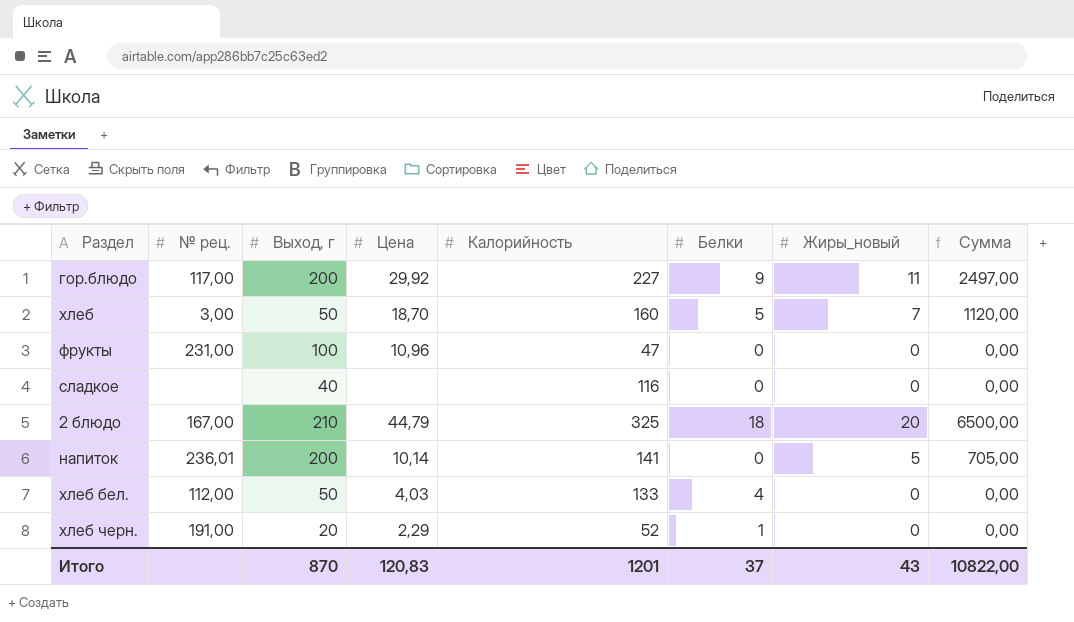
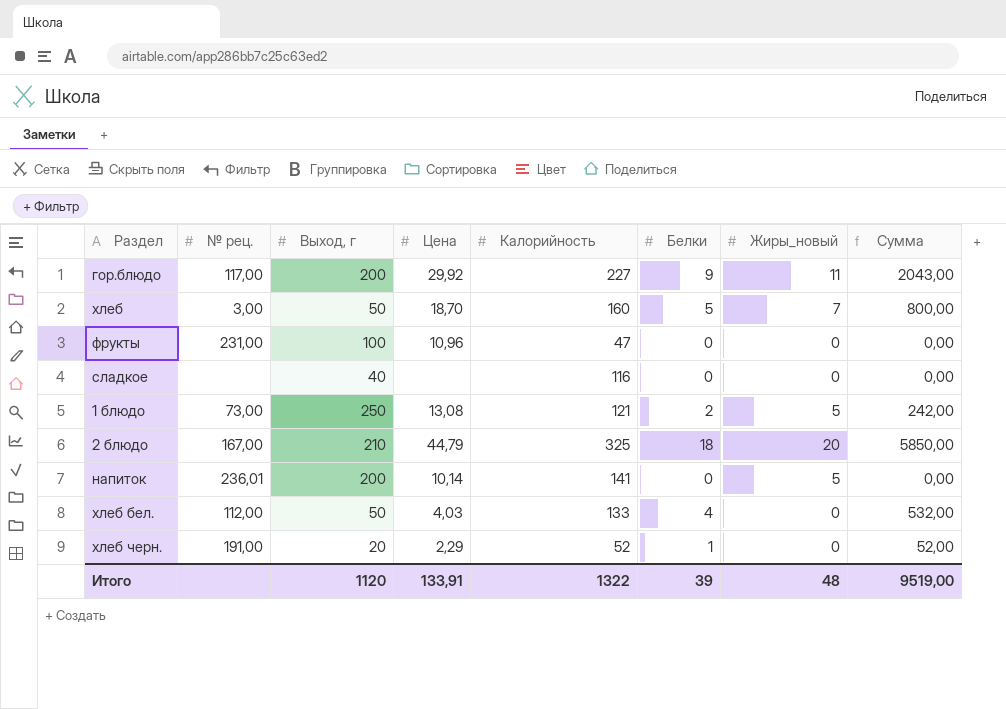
column Сумма | formula: [Калорийность] * [Жиры_новый] -> [Калорийность] * [Белки]
row 1 блюдо: none -> 73,00 | 250 | 13,08 | 121 | 2 | 5 | 242,00
Итого | Выход, г: 870 -> 1120
Итого | Цена: 120,83 -> 133,91
Итого | Калорийность: 1201 -> 1322
Итого | Белки: 37 -> 39
Итого | Жиры_новый: 43 -> 48
Итого | Сумма: 10822,00 -> 9519,00

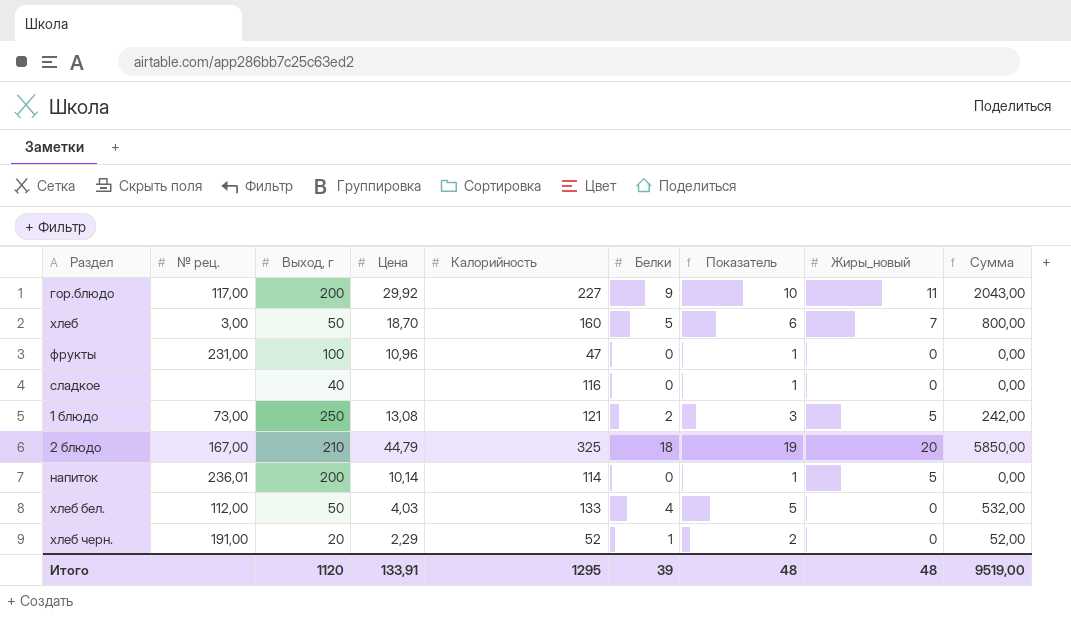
column Показатель | formula: none -> [Белки] + 1
напиток | Калорийность: 141 -> 114
Итого | Калорийность: 1322 -> 1295

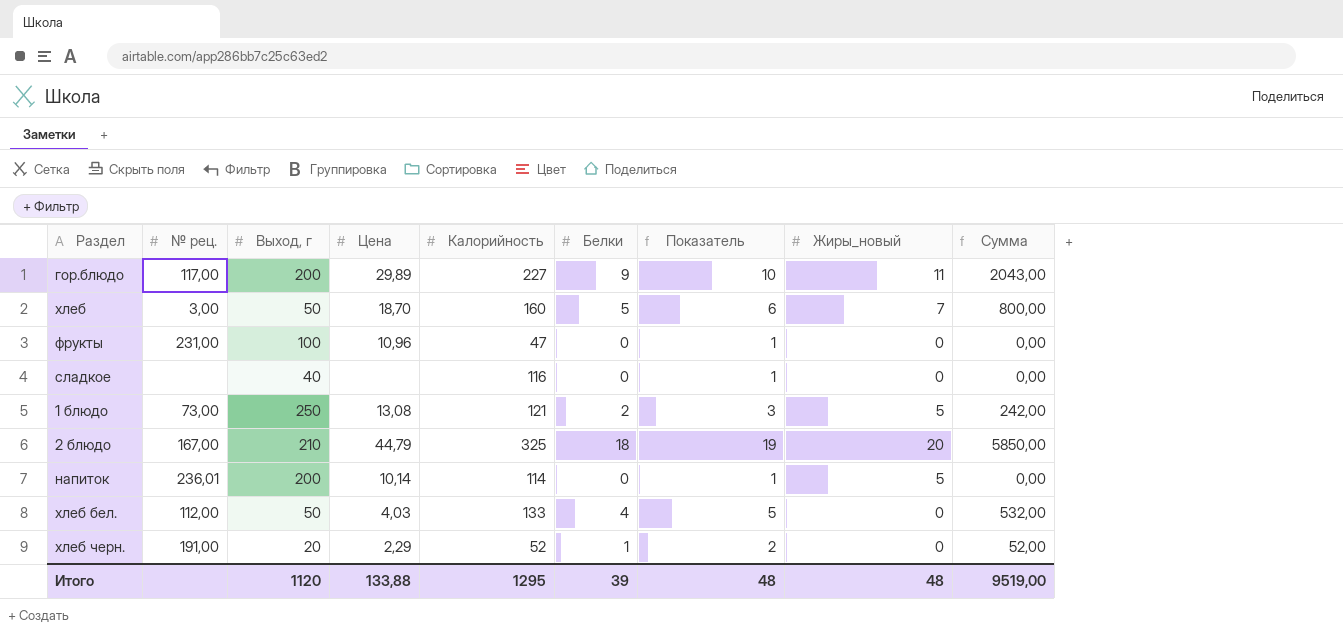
гор.блюдо | Цена: 29,92 -> 29,89
Итого | Цена: 133,91 -> 133,88

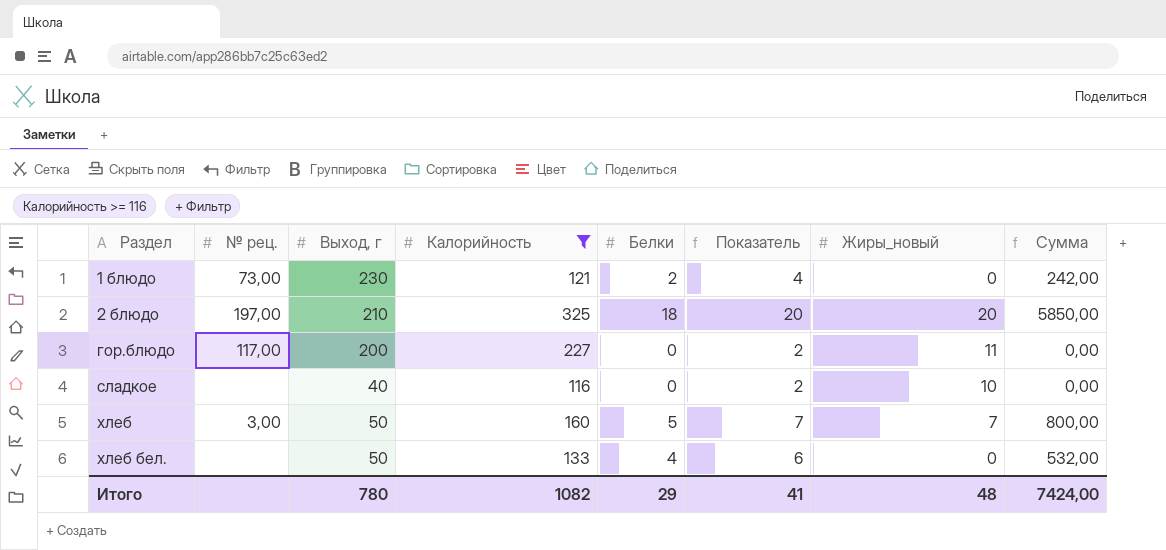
filter: none -> Калорийность >= 116
row order: none -> Раздел ascending
column Цена | position: 4 -> none
column Показатель | formula: [Белки] + 1 -> [Белки] + 2
1 блюдо | Выход, г: 250 -> 230
1 блюдо | Жиры_новый: 5 -> 0
2 блюдо | № рец.: 167,00 -> 197,00
гор.блюдо | Белки: 9 -> 0
гор.блюдо | Сумма: 2043,00 -> 0,00
сладкое | Жиры_новый: 0 -> 10
хлеб бел. | № рец.: 112,00 -> none
Итого | Выход, г: 1120 -> 780
Итого | Калорийность: 1295 -> 1082
Итого | Белки: 39 -> 29
Итого | Показатель: 48 -> 41
Итого | Сумма: 9519,00 -> 7424,00

